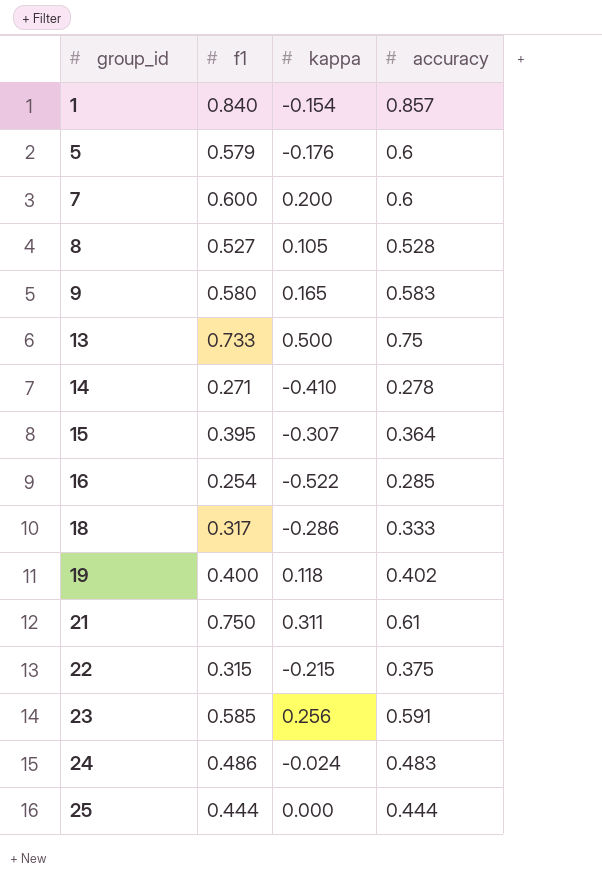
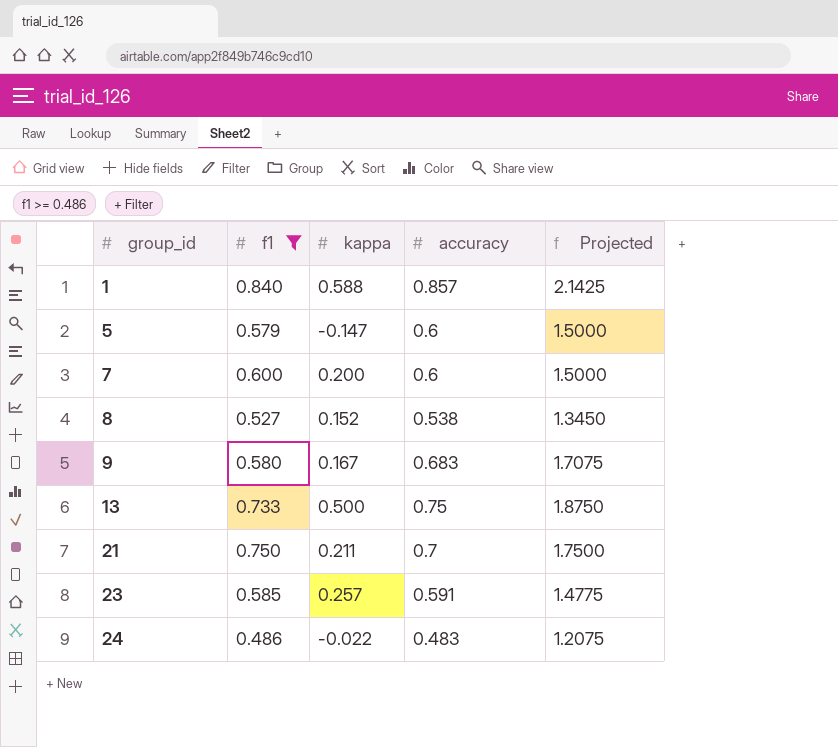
filter: none -> f1 >= 0.486
column Projected | formula: none -> [accuracy] * 2.5
1 | kappa: -0.154 -> 0.588
5 | kappa: -0.176 -> -0.147
8 | kappa: 0.105 -> 0.152
8 | accuracy: 0.528 -> 0.538
9 | kappa: 0.165 -> 0.167
9 | accuracy: 0.583 -> 0.683
21 | kappa: 0.311 -> 0.211
21 | accuracy: 0.61 -> 0.7
23 | kappa: 0.256 -> 0.257
24 | kappa: -0.024 -> -0.022

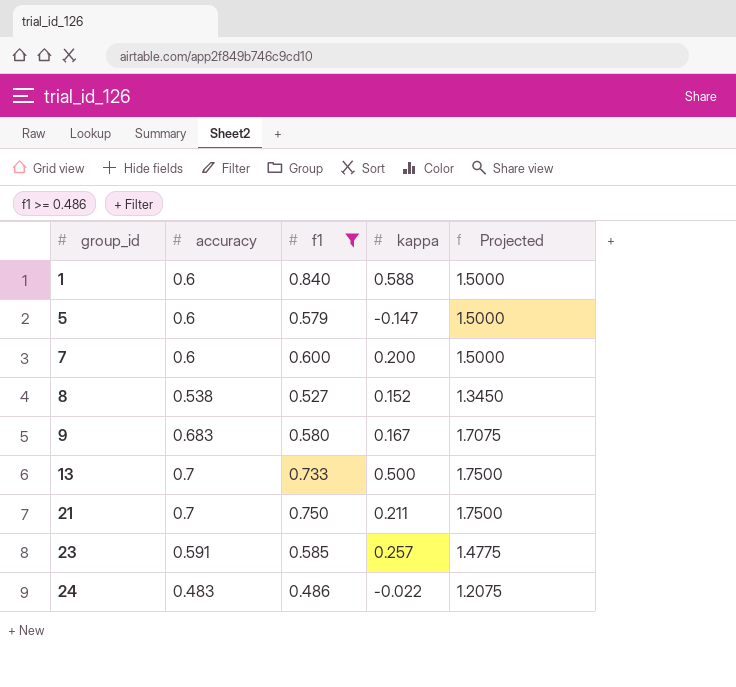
column accuracy | position: 4 -> 2
1 | accuracy: 0.857 -> 0.6
1 | Projected: 2.1425 -> 1.5000
13 | accuracy: 0.75 -> 0.7
13 | Projected: 1.8750 -> 1.7500

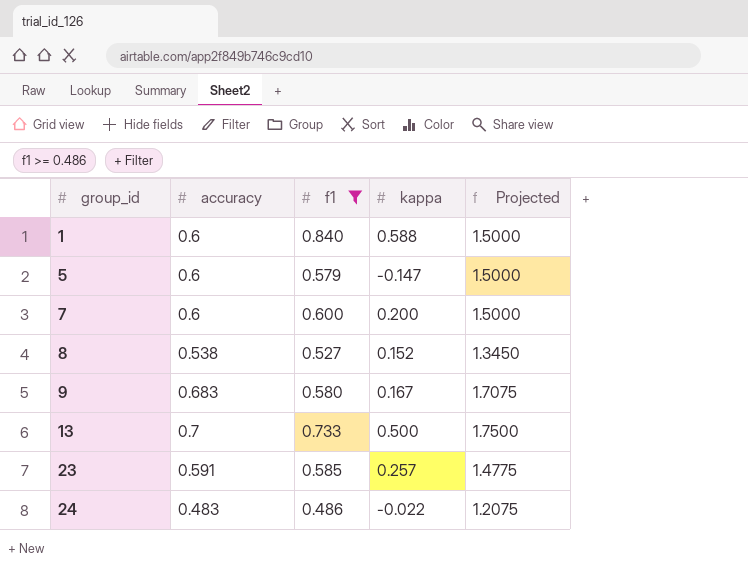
row 21: 0.7 | 0.750 | 0.211 | 1.7500 -> none

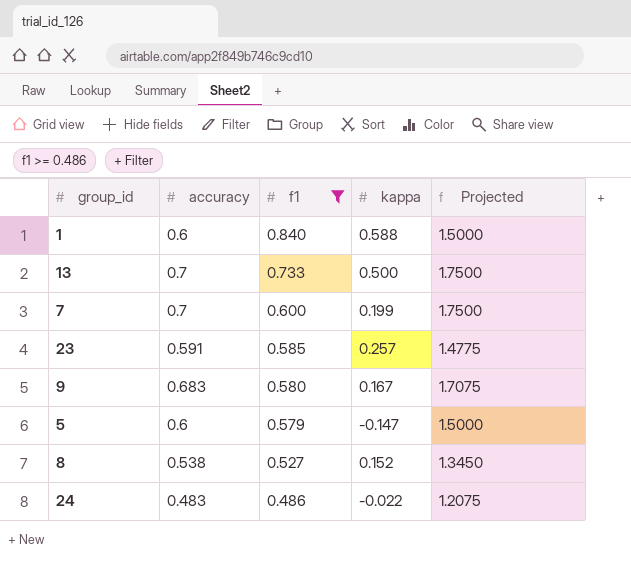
row order: group_id ascending -> f1 descending
7 | accuracy: 0.6 -> 0.7
7 | kappa: 0.200 -> 0.199
7 | Projected: 1.5000 -> 1.7500

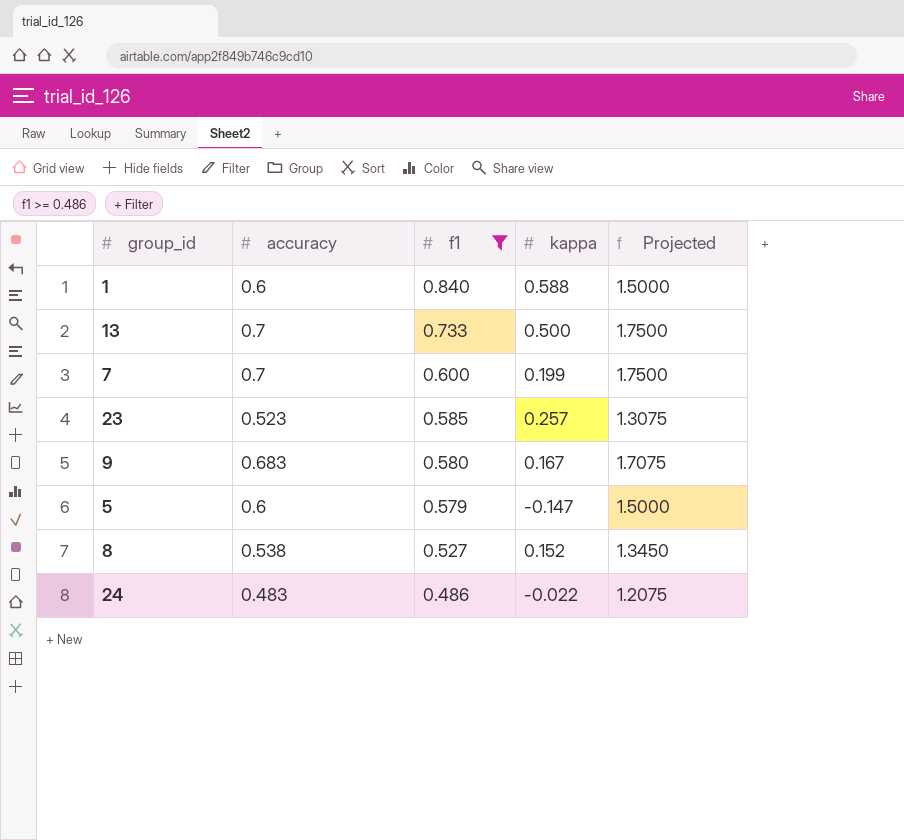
23 | accuracy: 0.591 -> 0.523
23 | Projected: 1.4775 -> 1.3075

